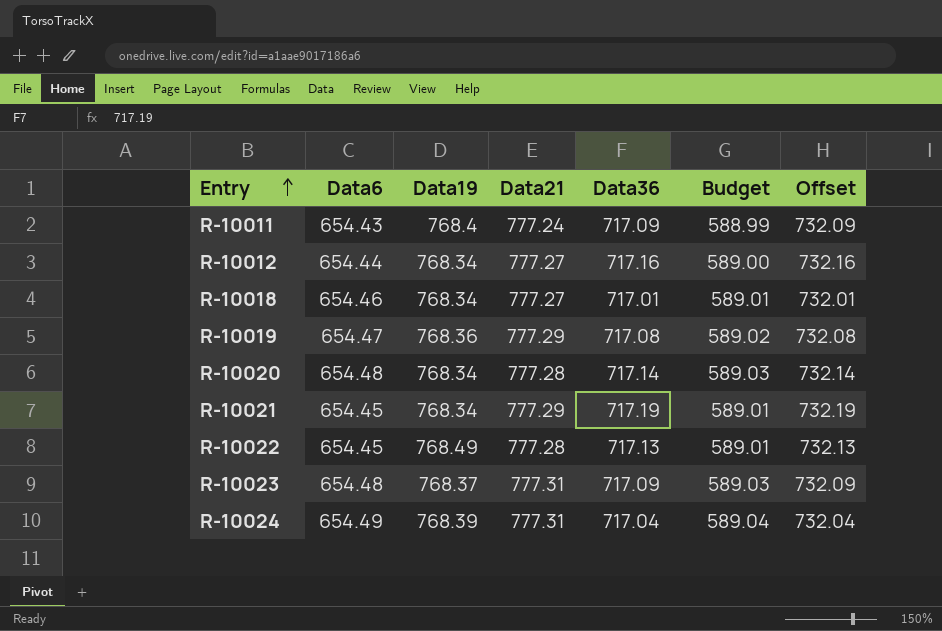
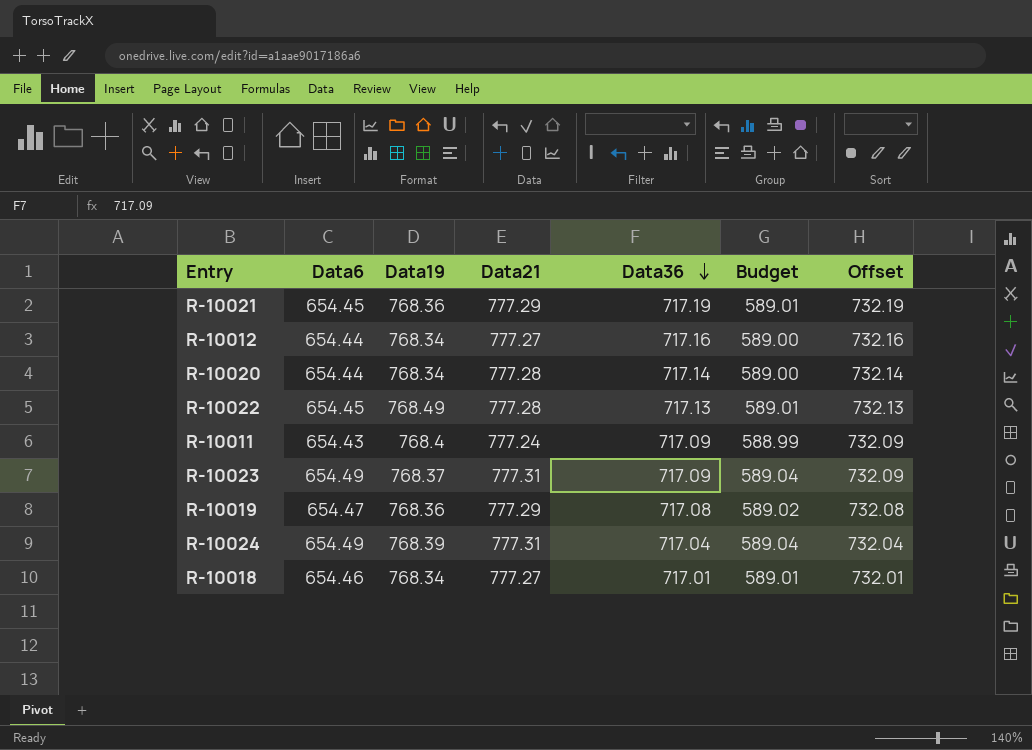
row order: Entry ascending -> Data36 descending
R-10021 | Data19: 768.34 -> 768.36
R-10020 | Data6: 654.48 -> 654.44
R-10020 | Budget: 589.03 -> 589.00
R-10023 | Data6: 654.48 -> 654.49
R-10023 | Budget: 589.03 -> 589.04

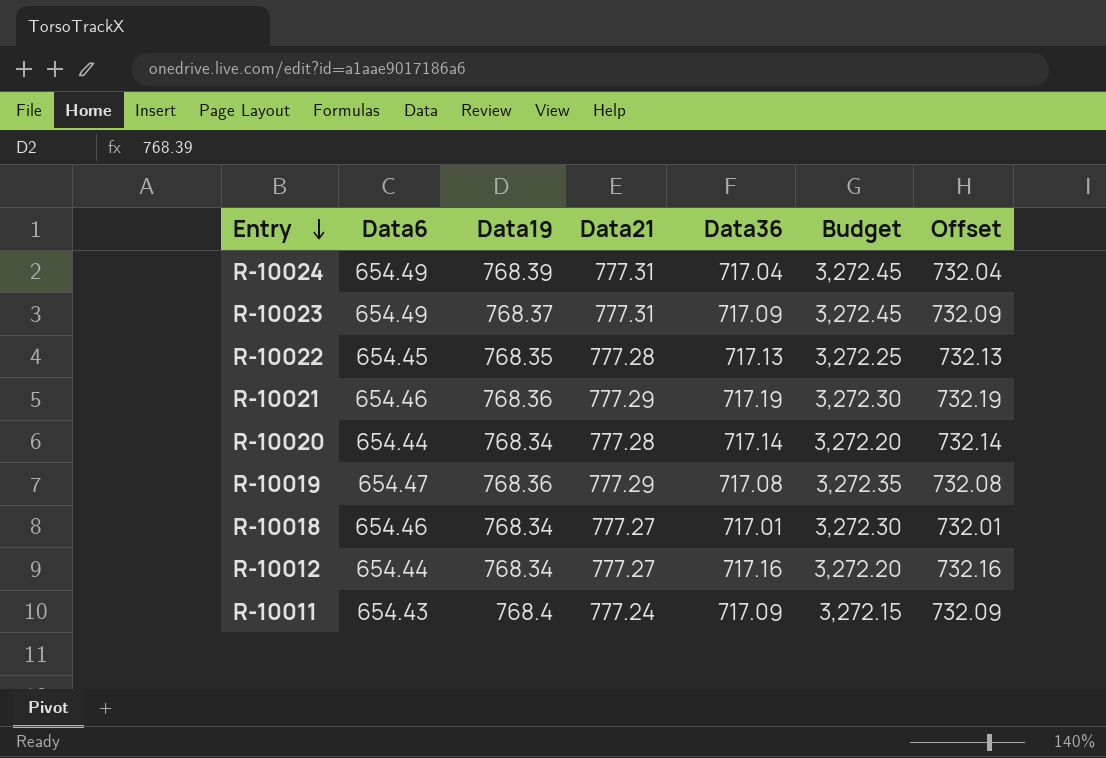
row order: Data36 descending -> Entry descending
column Budget | formula: [Data6] * 0.9 -> [Data6] * 5
R-10022 | Data19: 768.49 -> 768.35
R-10021 | Data6: 654.45 -> 654.46

